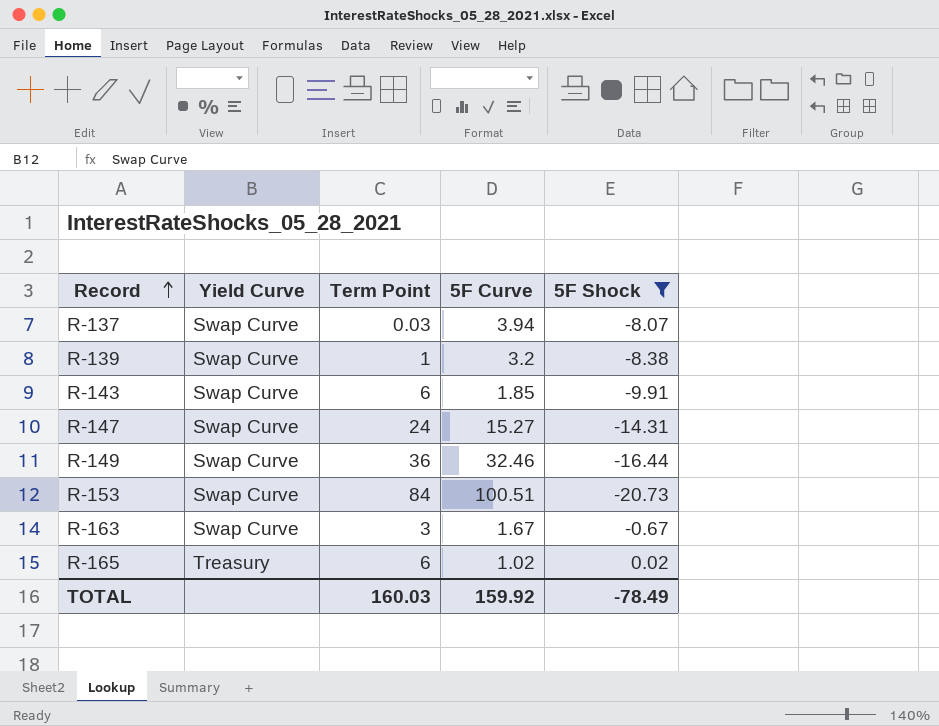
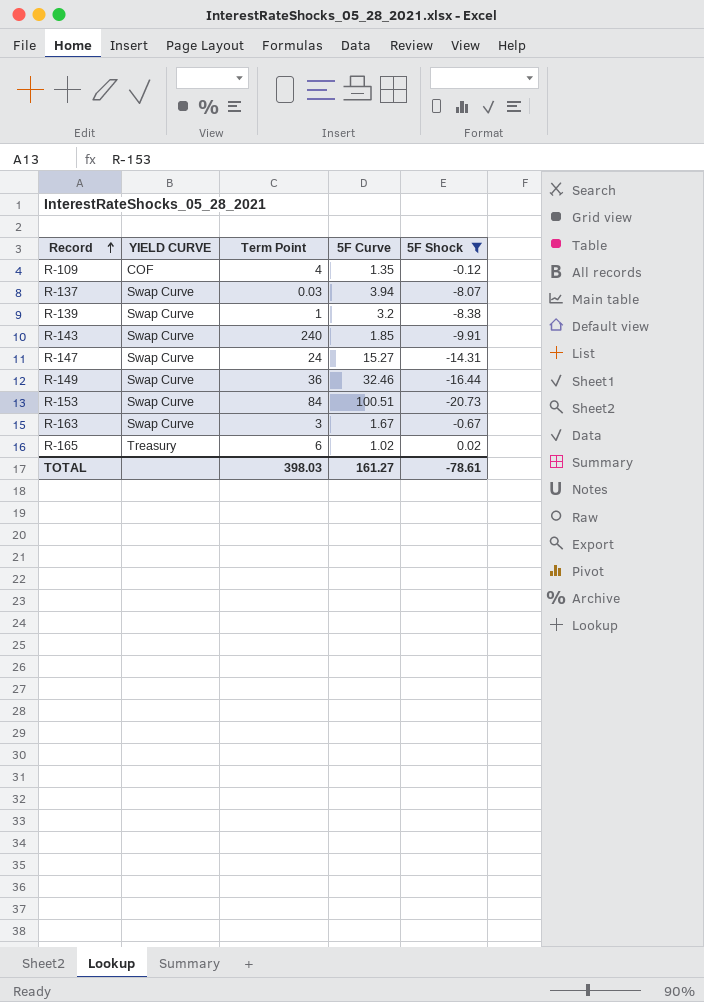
column name: Yield Curve -> YIELD CURVE
row R-109: none -> COF | 4 | 1.35 | -0.12
R-143 | Term Point: 6 -> 240
TOTAL | Term Point: 160.03 -> 398.03
TOTAL | 5F Curve: 159.92 -> 161.27
TOTAL | 5F Shock: -78.49 -> -78.61

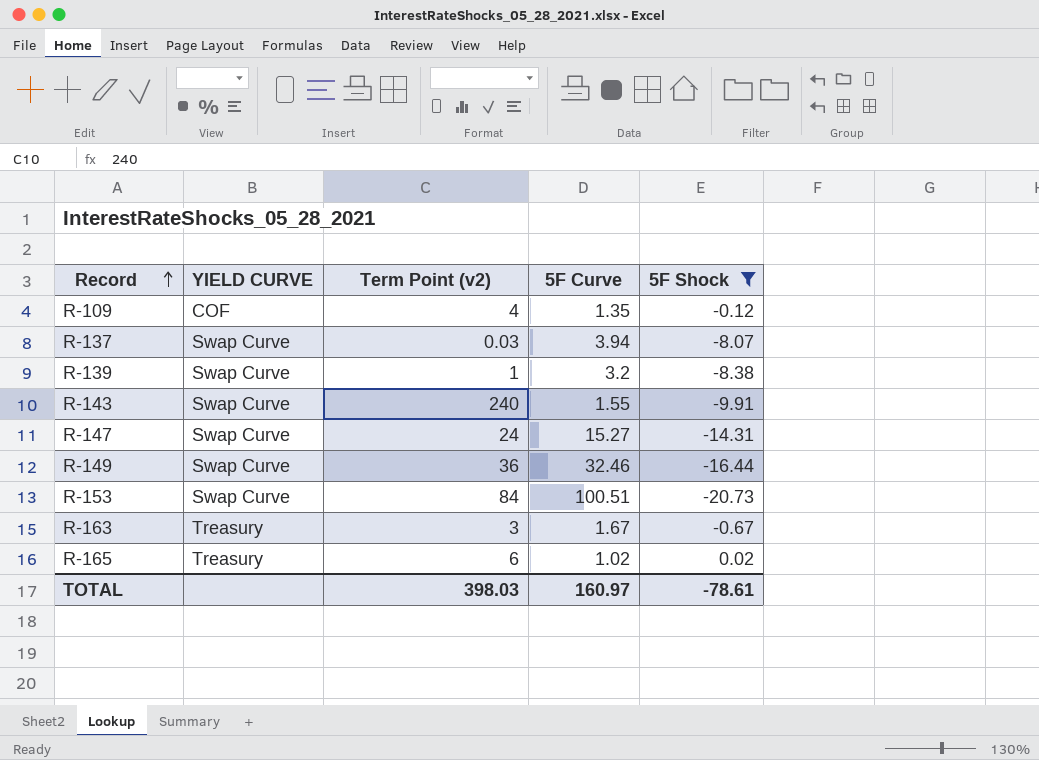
column name: Term Point -> Term Point (v2)
R-143 | 5F Curve: 1.85 -> 1.55
R-163 | YIELD CURVE: Swap Curve -> Treasury
TOTAL | 5F Curve: 161.27 -> 160.97

